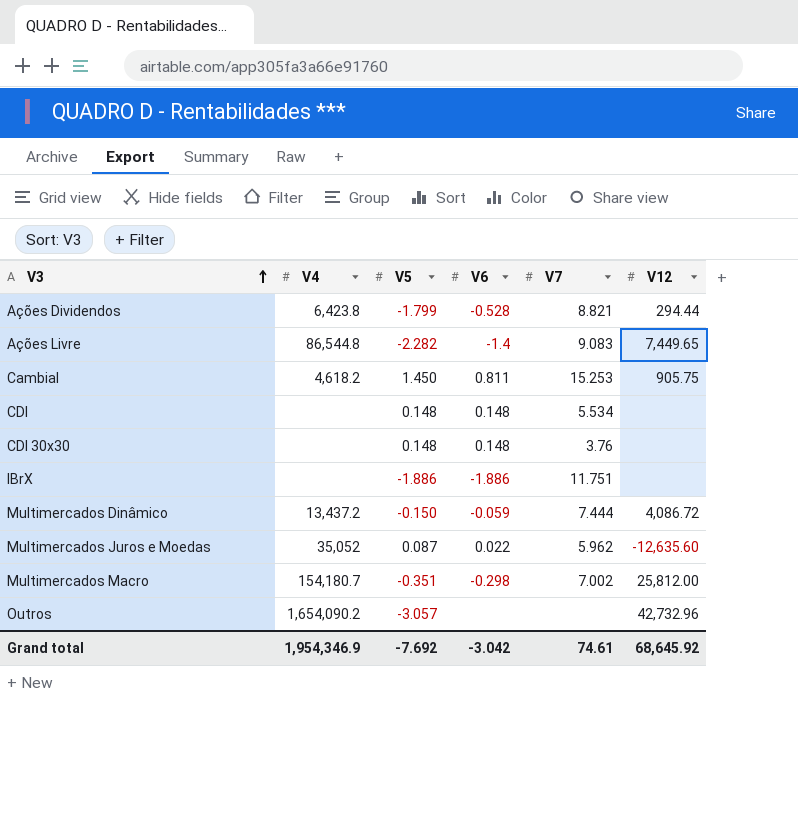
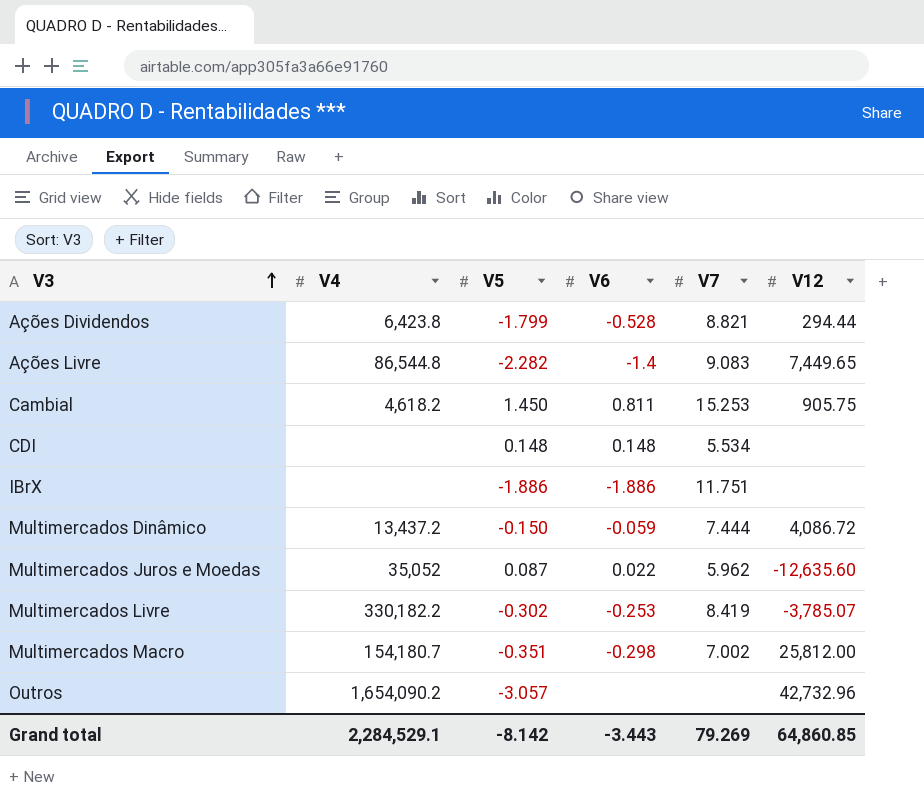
row CDI 30x30: none | 0.148 | 0.148 | 3.76 | none -> none
row Multimercados Livre: none -> 330,182.2 | -0.302 | -0.253 | 8.419 | -3,785.07
Grand total | V4: 1,954,346.9 -> 2,284,529.1
Grand total | V5: -7.692 -> -8.142
Grand total | V6: -3.042 -> -3.443
Grand total | V7: 74.61 -> 79.269
Grand total | V12: 68,645.92 -> 64,860.85

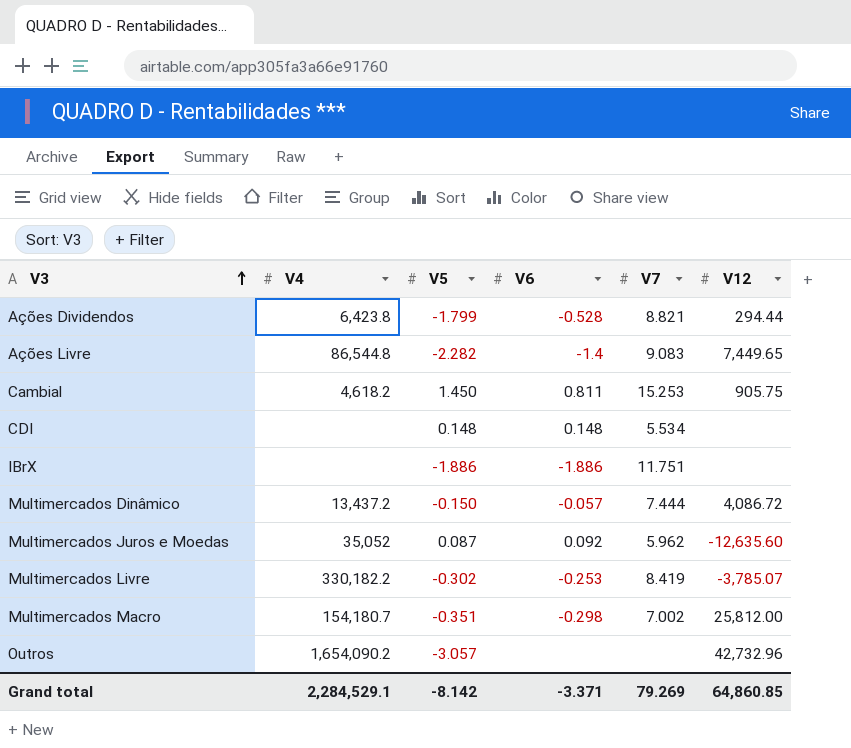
Multimercados Dinâmico | V6: -0.059 -> -0.057
Multimercados Juros e Moedas | V6: 0.022 -> 0.092
Grand total | V6: -3.443 -> -3.371

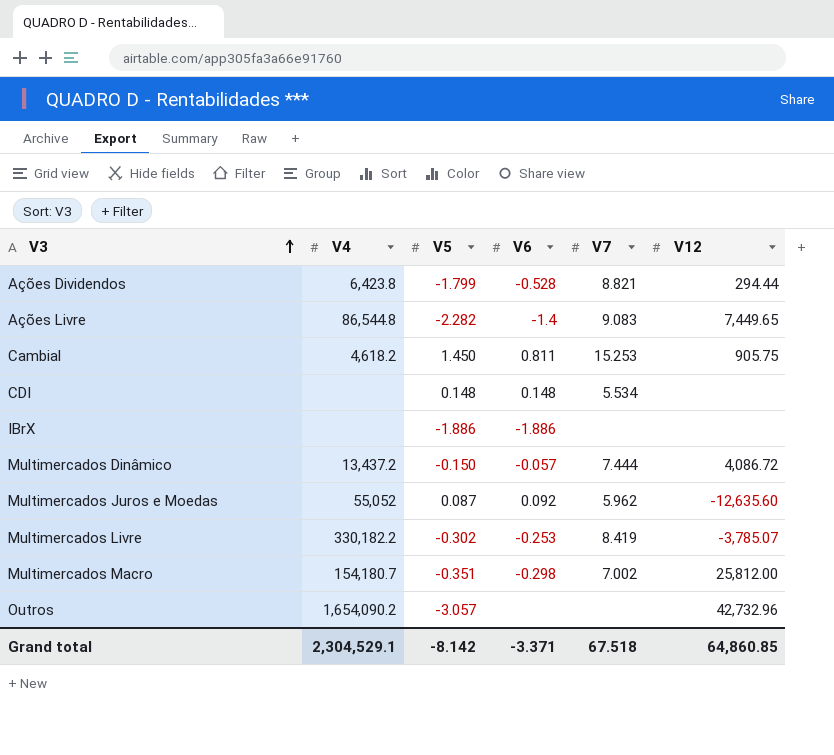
IBrX | V7: 11.751 -> none
Multimercados Juros e Moedas | V4: 35,052 -> 55,052
Grand total | V4: 2,284,529.1 -> 2,304,529.1
Grand total | V7: 79.269 -> 67.518

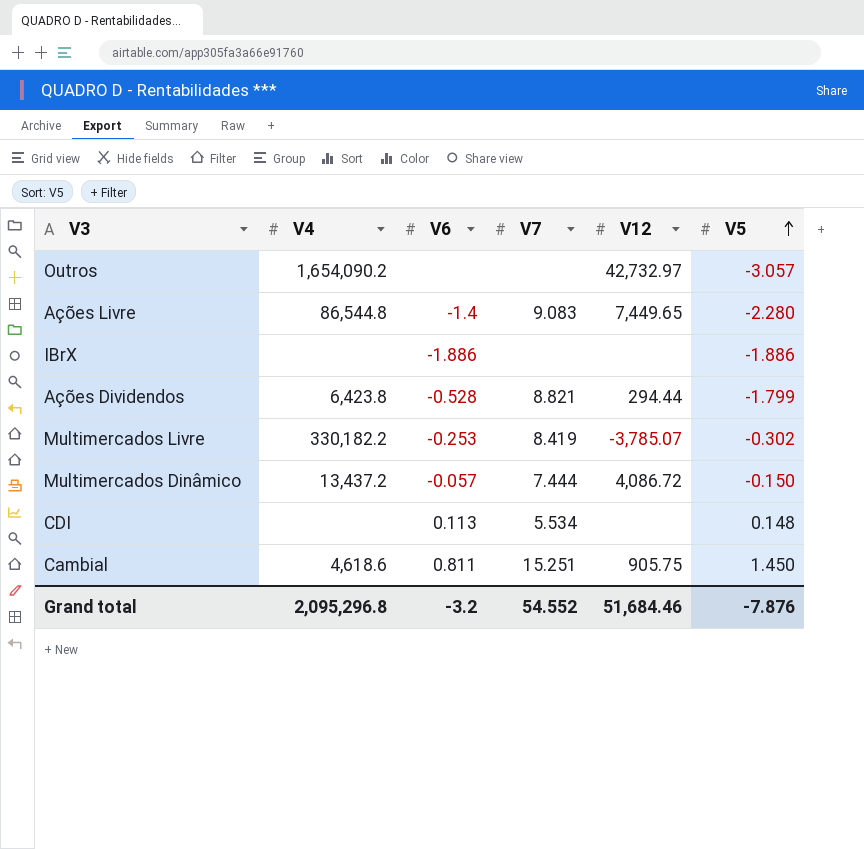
row order: V3 ascending -> V5 ascending
column V5 | position: 3 -> 6
row Multimercados Juros e Moedas: 55,052 | 0.087 | 0.092 | 5.962 | -12,635.60 -> none
row Multimercados Macro: 154,180.7 | -0.351 | -0.298 | 7.002 | 25,812.00 -> none
Outros | V12: 42,732.96 -> 42,732.97
Ações Livre | V5: -2.282 -> -2.280
CDI | V6: 0.148 -> 0.113
Cambial | V4: 4,618.2 -> 4,618.6
Cambial | V7: 15.253 -> 15.251
Grand total | V4: 2,304,529.1 -> 2,095,296.8
Grand total | V6: -3.371 -> -3.2
Grand total | V7: 67.518 -> 54.552
Grand total | V12: 64,860.85 -> 51,684.46
Grand total | V5: -8.142 -> -7.876

